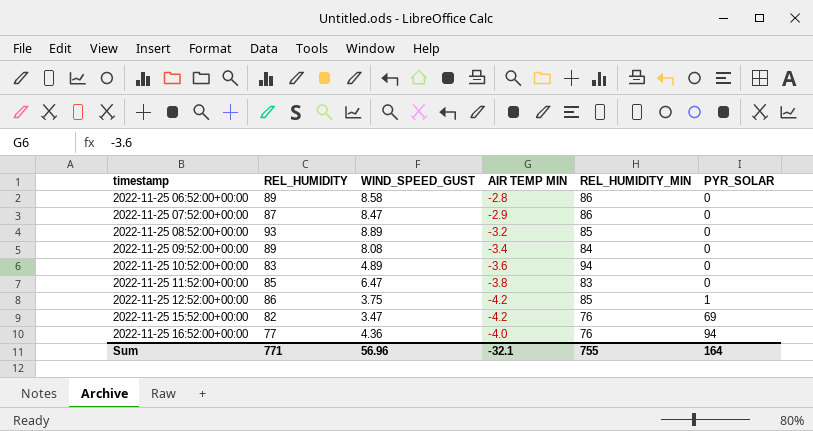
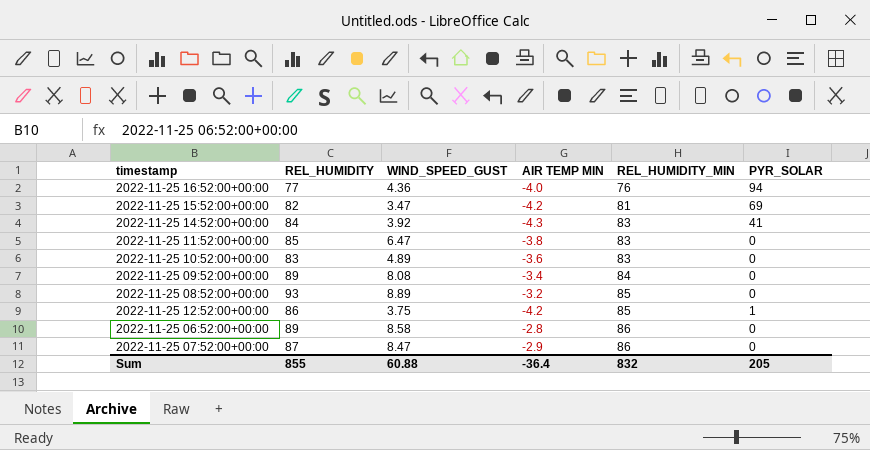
row order: timestamp ascending -> REL_HUMIDITY_MIN ascending
2022-11-25 15:52:00+00:00 | REL_HUMIDITY_MIN: 76 -> 81
row 2022-11-25 14:52:00+00:00: none -> 84 | 3.92 | -4.3 | 83 | 41
2022-11-25 10:52:00+00:00 | REL_HUMIDITY_MIN: 94 -> 83
Sum | REL_HUMIDITY: 771 -> 855
Sum | WIND_SPEED_GUST: 56.96 -> 60.88
Sum | AIR TEMP MIN: -32.1 -> -36.4
Sum | REL_HUMIDITY_MIN: 755 -> 832
Sum | PYR_SOLAR: 164 -> 205

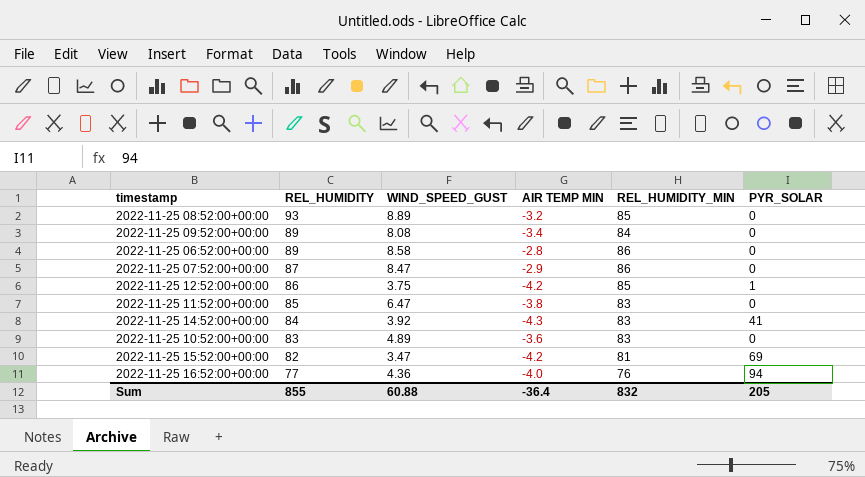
row order: REL_HUMIDITY_MIN ascending -> REL_HUMIDITY descending

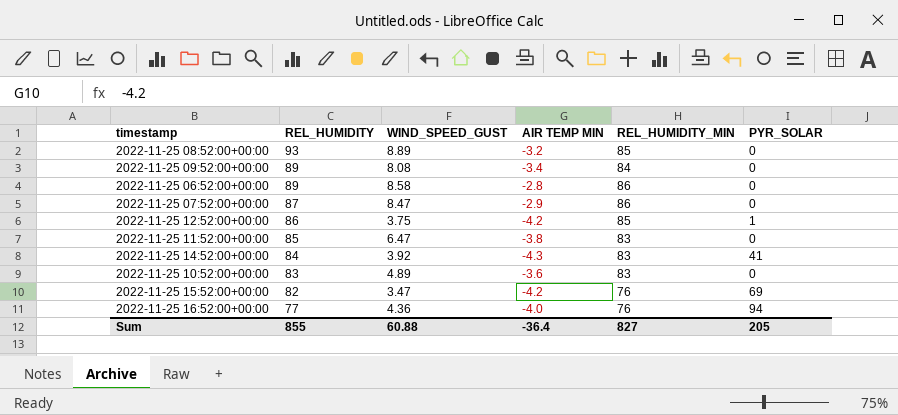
2022-11-25 15:52:00+00:00 | REL_HUMIDITY_MIN: 81 -> 76
Sum | REL_HUMIDITY_MIN: 832 -> 827

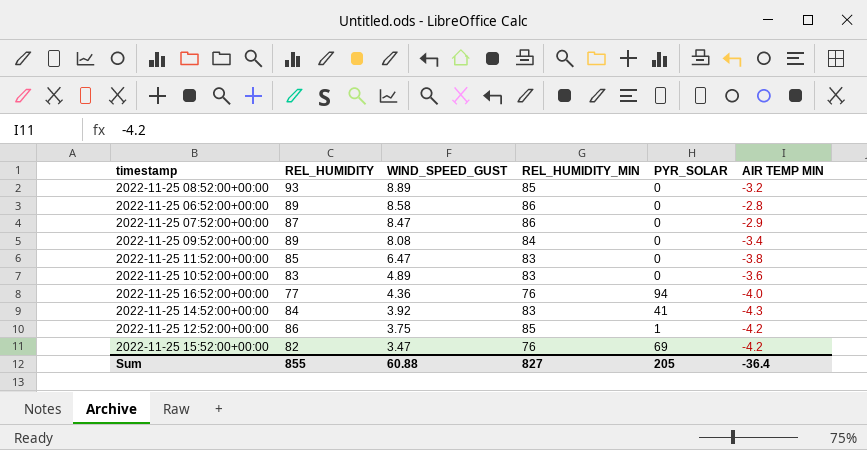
row order: REL_HUMIDITY descending -> WIND_SPEED_GUST descending
column AIR TEMP MIN | position: 4 -> 6

